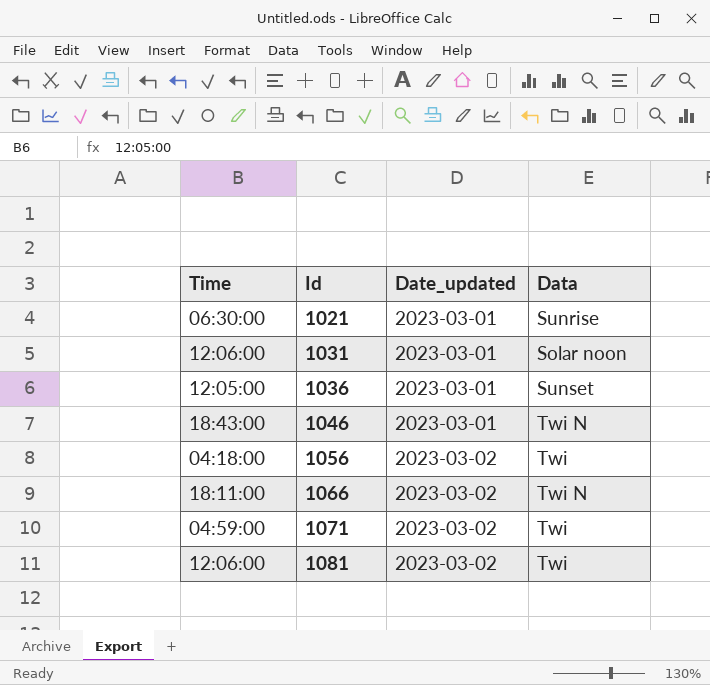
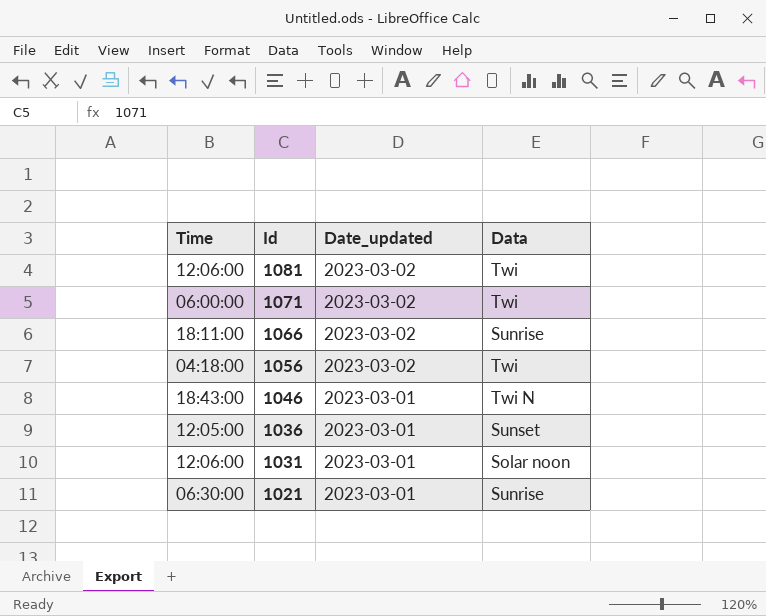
row order: Id ascending -> Id descending
1071 | Time: 04:59:00 -> 06:00:00
1066 | Data: Twi N -> Sunrise

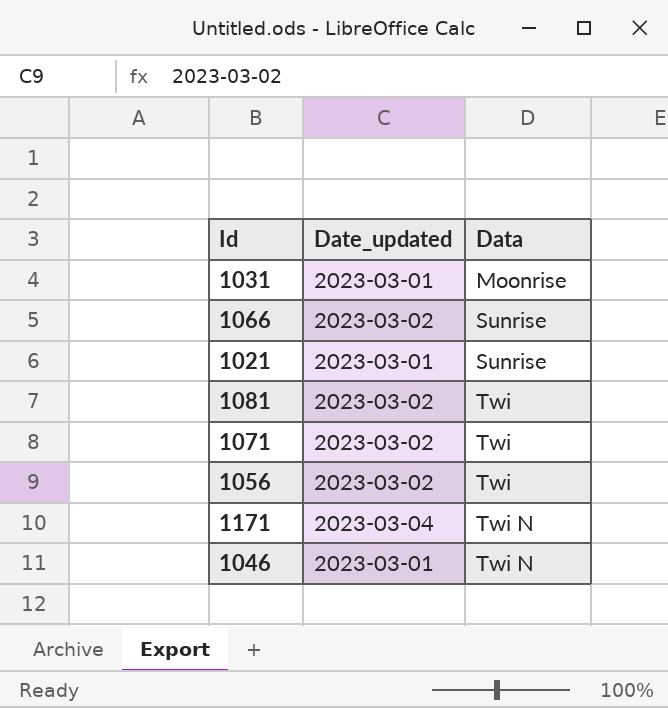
row order: Id descending -> Data ascending
column Time | position: 1 -> none
row 1036: 12:05:00 | 2023-03-01 | Sunset -> none
1031 | Data: Solar noon -> Moonrise
row 1171: none -> 2023-03-04 | Twi N

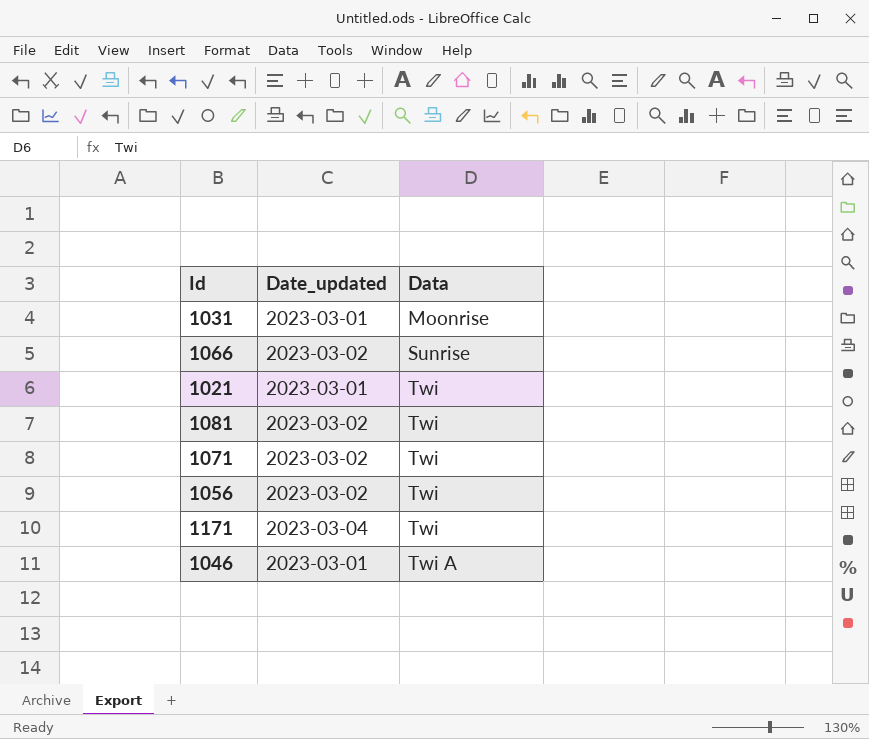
1021 | Data: Sunrise -> Twi
1171 | Data: Twi N -> Twi
1046 | Data: Twi N -> Twi A

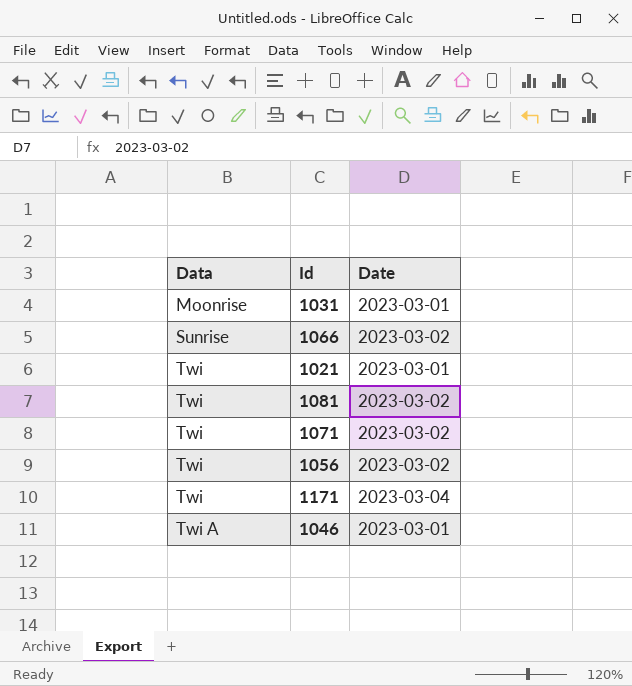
column Data | position: 3 -> 1
column name: Date_updated -> Date

